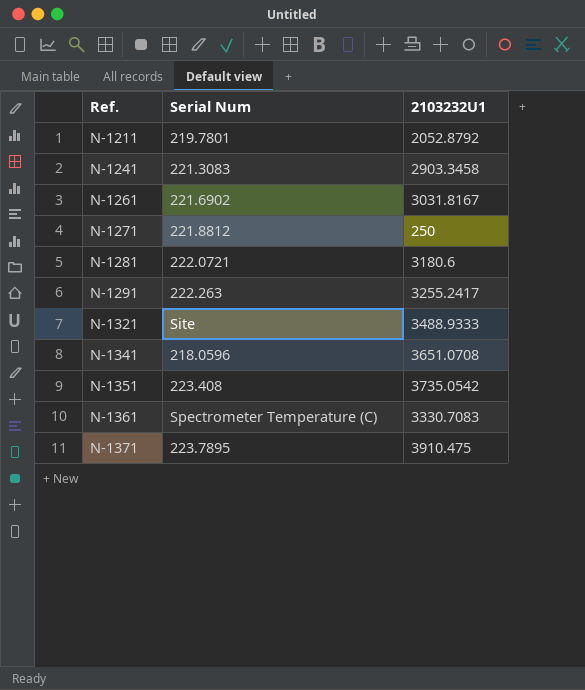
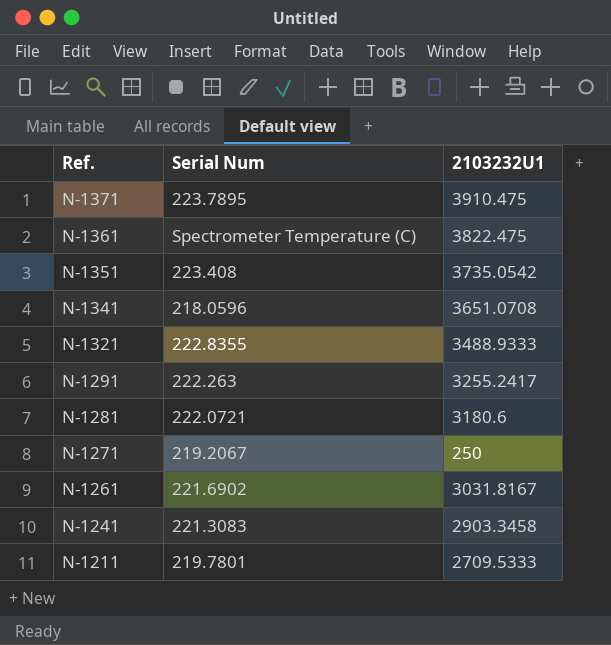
row order: Ref. ascending -> Ref. descending
N-1361 | 2103232U1: 3330.7083 -> 3822.475
N-1321 | Serial Num: Site -> 222.8355
N-1271 | Serial Num: 221.8812 -> 219.2067
N-1211 | 2103232U1: 2052.8792 -> 2709.5333

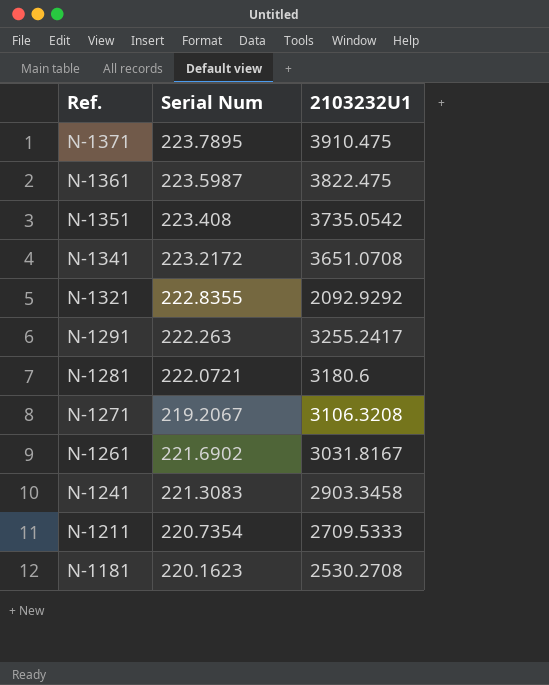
N-1361 | Serial Num: Spectrometer Temperature (C) -> 223.5987
N-1341 | Serial Num: 218.0596 -> 223.2172
N-1321 | 2103232U1: 3488.9333 -> 2092.9292
N-1271 | 2103232U1: 250 -> 3106.3208
N-1211 | Serial Num: 219.7801 -> 220.7354
row N-1181: none -> 220.1623 | 2530.2708

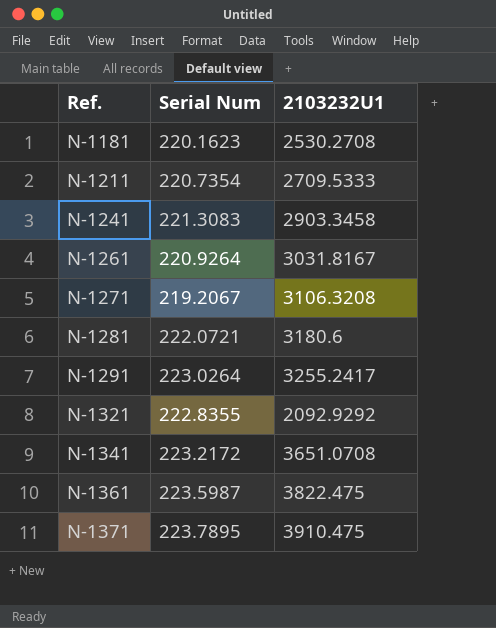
row order: Ref. descending -> Ref. ascending
row N-1351: 223.408 | 3735.0542 -> none
N-1261 | Serial Num: 221.6902 -> 220.9264
N-1291 | Serial Num: 222.263 -> 223.0264

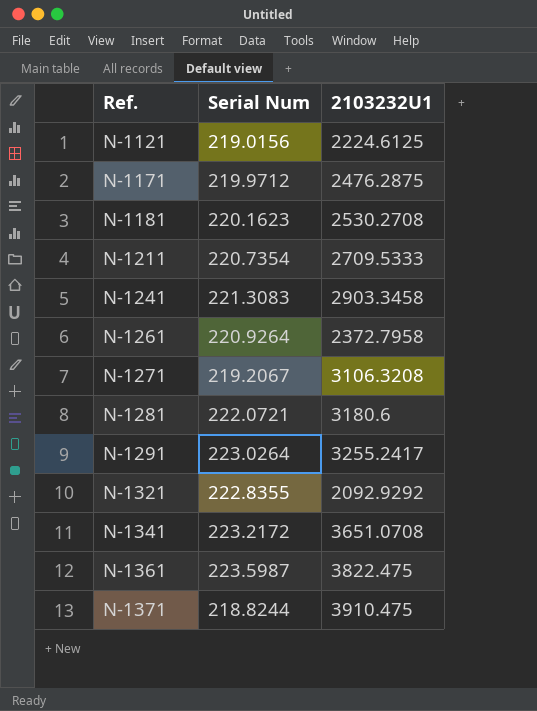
row N-1121: none -> 219.0156 | 2224.6125
row N-1171: none -> 219.9712 | 2476.2875
N-1261 | 2103232U1: 3031.8167 -> 2372.7958
N-1371 | Serial Num: 223.7895 -> 218.8244

